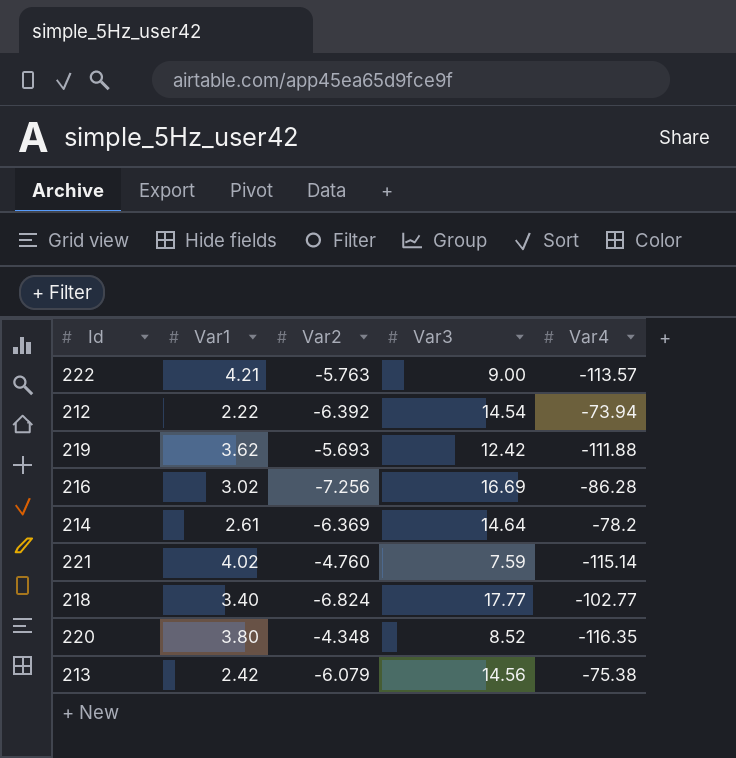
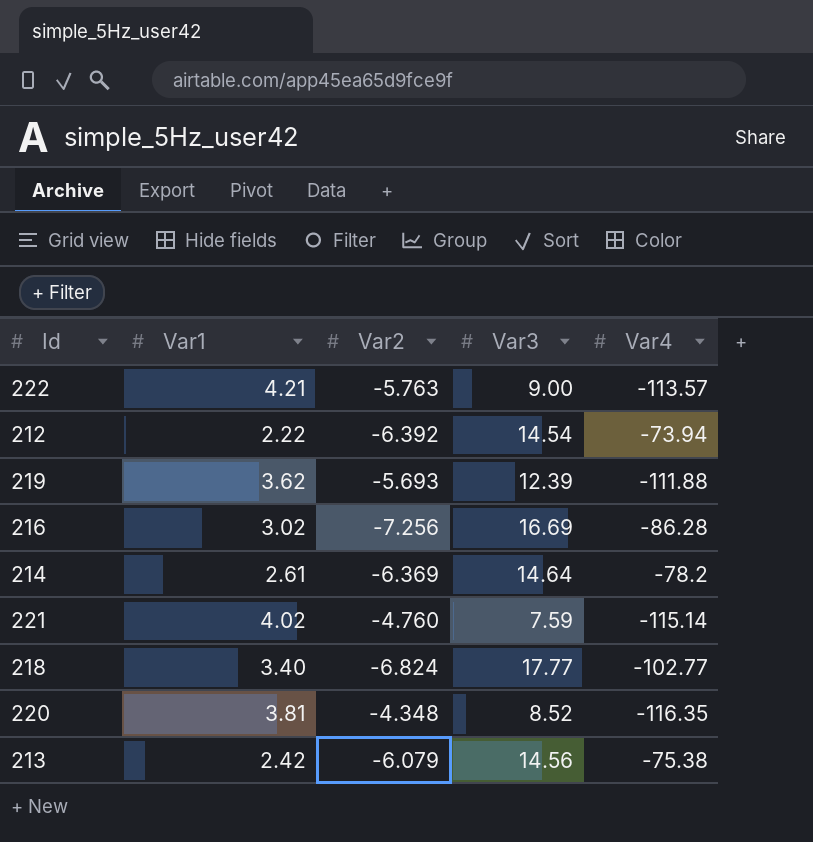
219 | Var3: 12.42 -> 12.39
220 | Var1: 3.80 -> 3.81

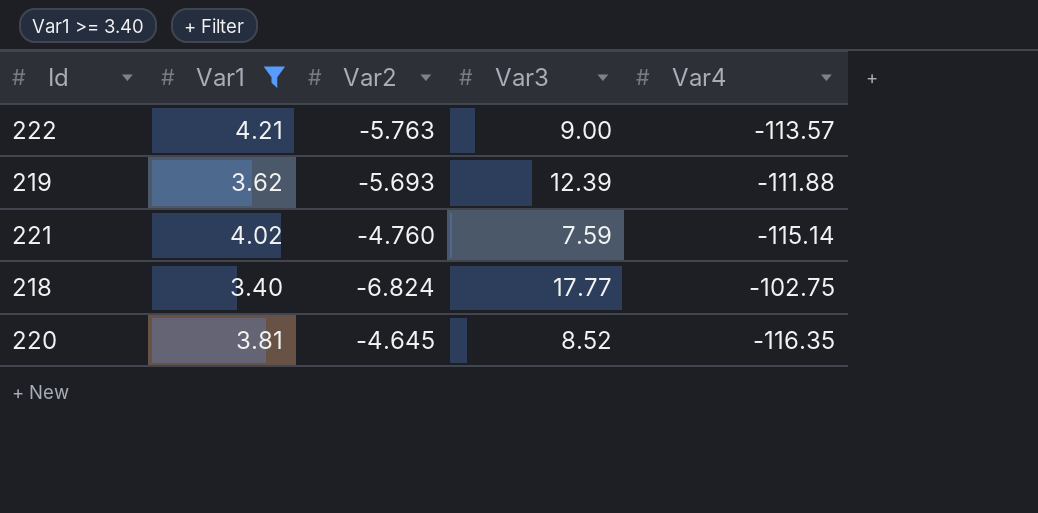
filter: none -> Var1 >= 3.40
218 | Var4: -102.77 -> -102.75
220 | Var2: -4.348 -> -4.645

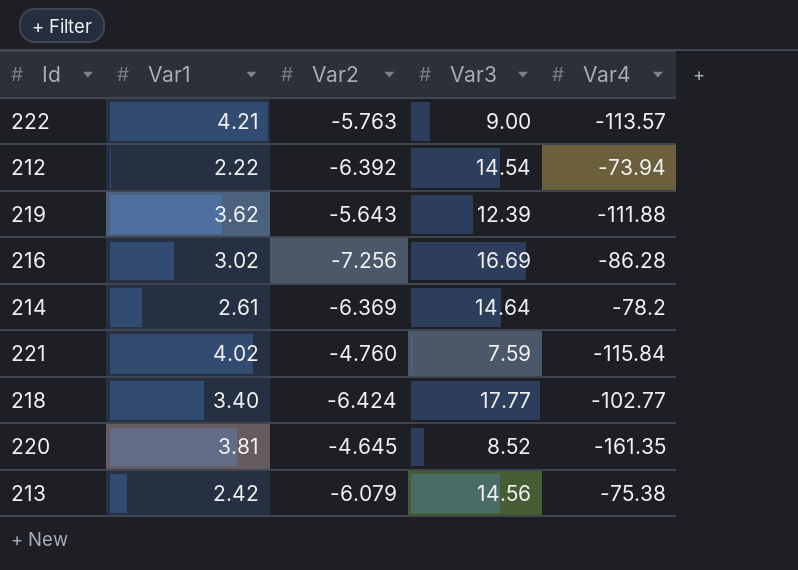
filter: Var1 >= 3.40 -> none
219 | Var2: -5.693 -> -5.643
221 | Var4: -115.14 -> -115.84
218 | Var2: -6.824 -> -6.424
218 | Var4: -102.75 -> -102.77
220 | Var4: -116.35 -> -161.35

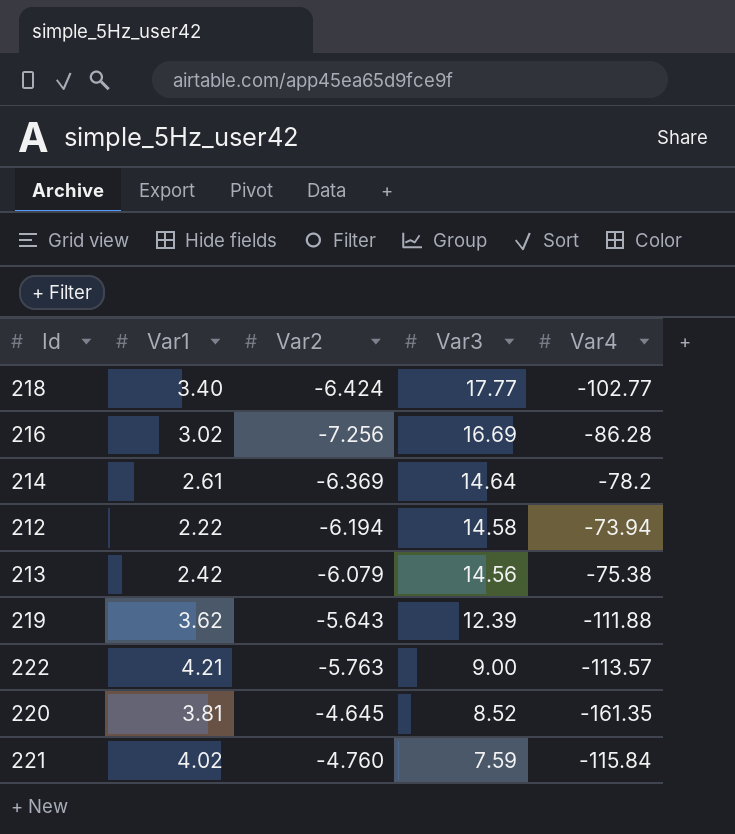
row order: none -> Var3 descending
212 | Var2: -6.392 -> -6.194
212 | Var3: 14.54 -> 14.58

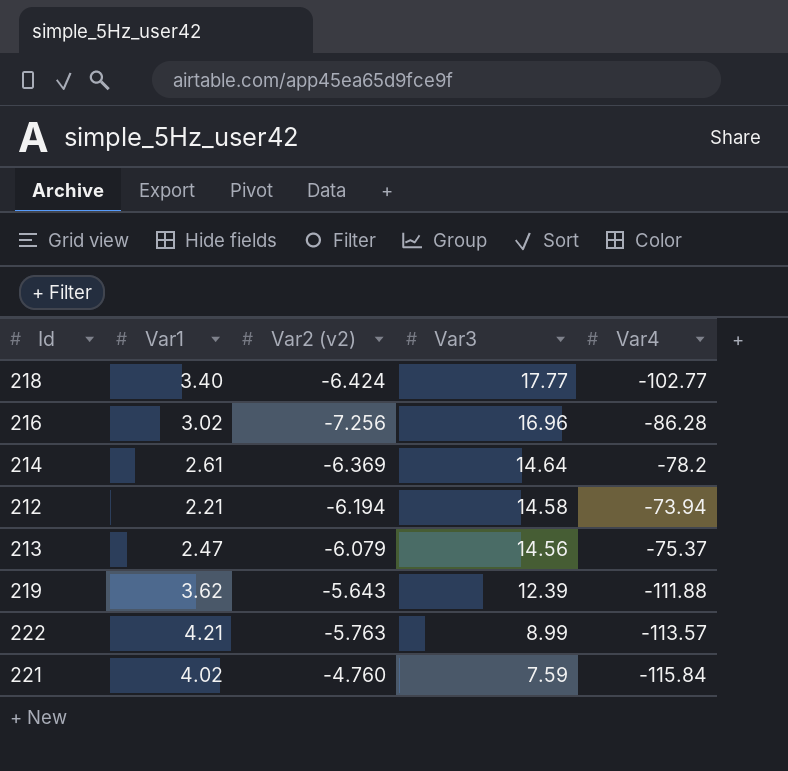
column name: Var2 -> Var2 (v2)
row 220: 3.81 | -4.645 | 8.52 | -161.35 -> none
216 | Var3: 16.69 -> 16.96
212 | Var1: 2.22 -> 2.21
213 | Var1: 2.42 -> 2.47
213 | Var4: -75.38 -> -75.37
222 | Var3: 9.00 -> 8.99

